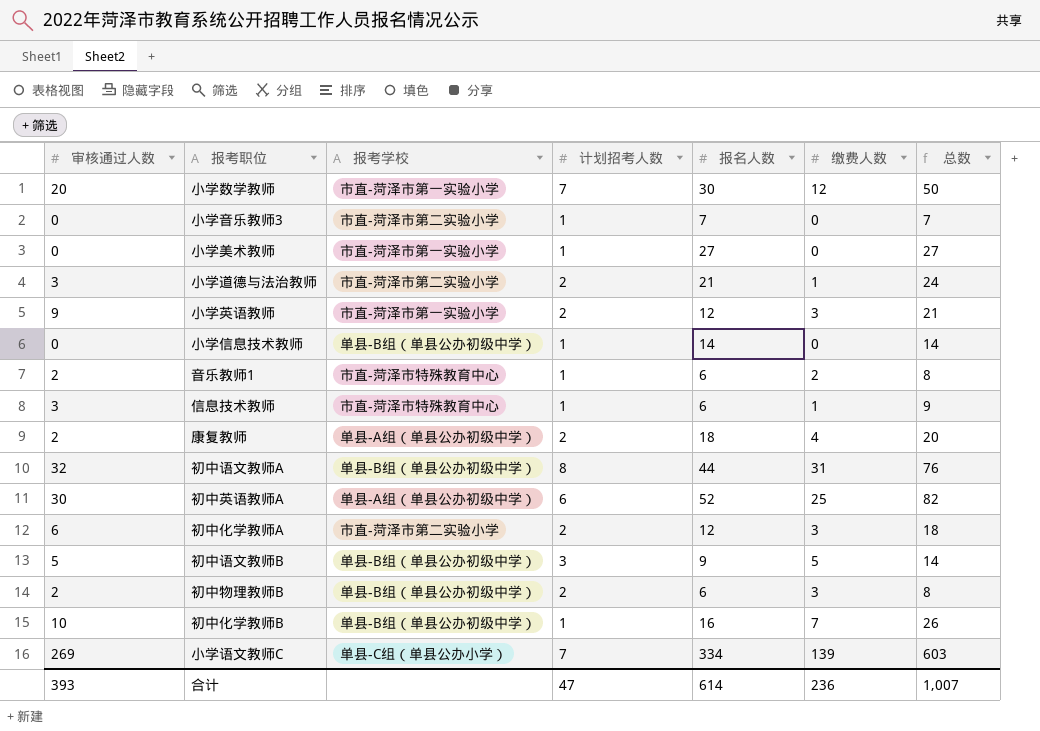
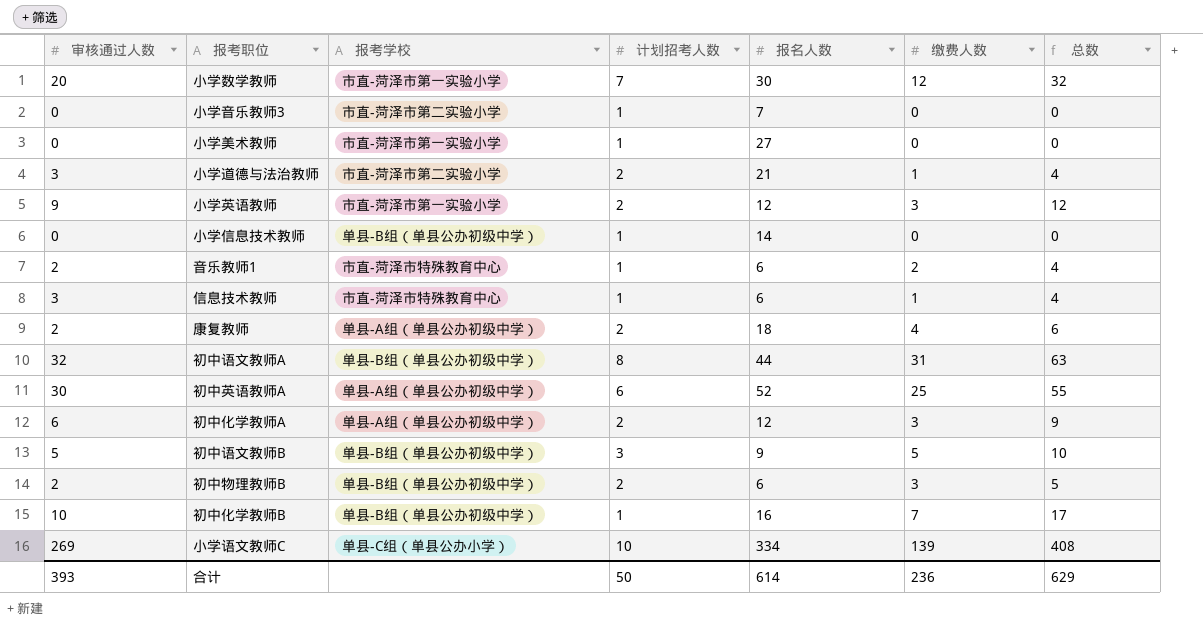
column 总数 | formula: [审核通过人数] + [报名人数] -> [审核通过人数] + [缴费人数]
初中化学教师A | 报考学校: 市直-菏泽市第二实验小学 -> 单县-A组（单县公办初级中学）
小学语文教师C | 计划招考人数: 7 -> 10
合计 | 计划招考人数: 47 -> 50
合计 | 总数: 1,007 -> 629

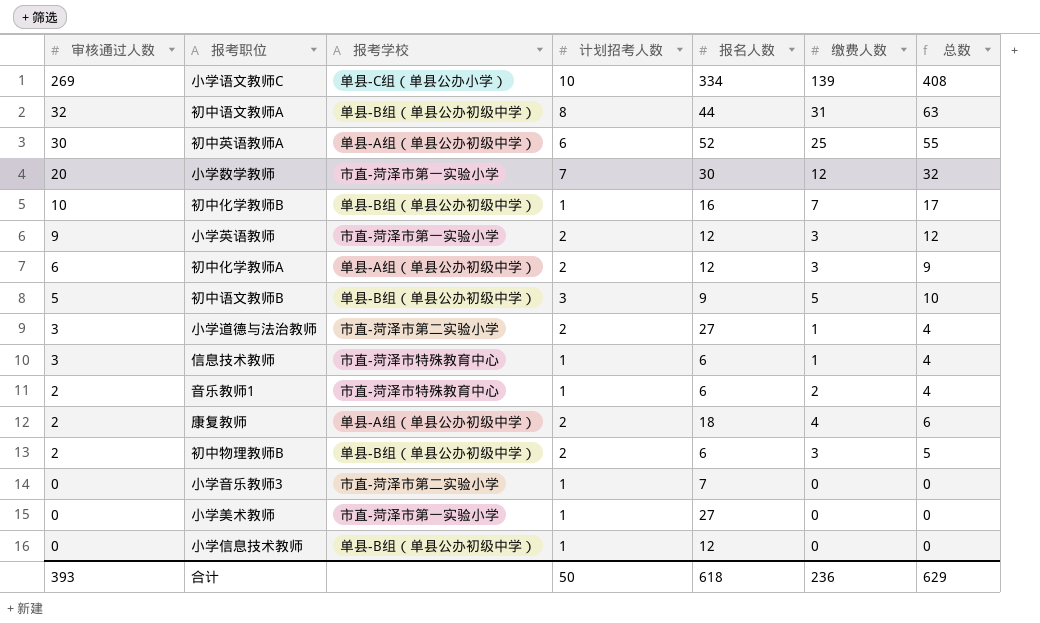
row order: none -> 审核通过人数 descending
小学道德与法治教师 | 报名人数: 21 -> 27
小学信息技术教师 | 报名人数: 14 -> 12
合计 | 报名人数: 614 -> 618

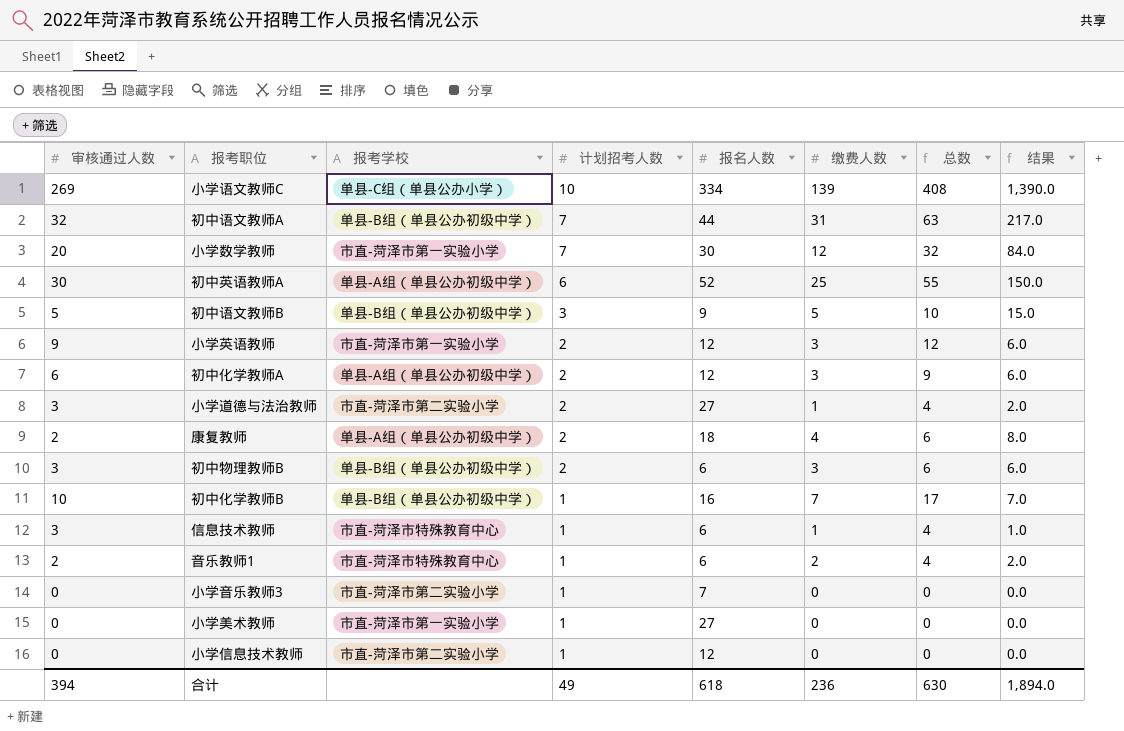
row order: 审核通过人数 descending -> 计划招考人数 descending
column 结果 | formula: none -> [计划招考人数] * [缴费人数]
初中语文教师A | 计划招考人数: 8 -> 7
初中物理教师B | 审核通过人数: 2 -> 3
初中物理教师B | 总数: 5 -> 6
小学信息技术教师 | 报考学校: 单县-B组（单县公办初级中学） -> 市直-菏泽市第二实验小学
合计 | 审核通过人数: 393 -> 394
合计 | 计划招考人数: 50 -> 49
合计 | 总数: 629 -> 630

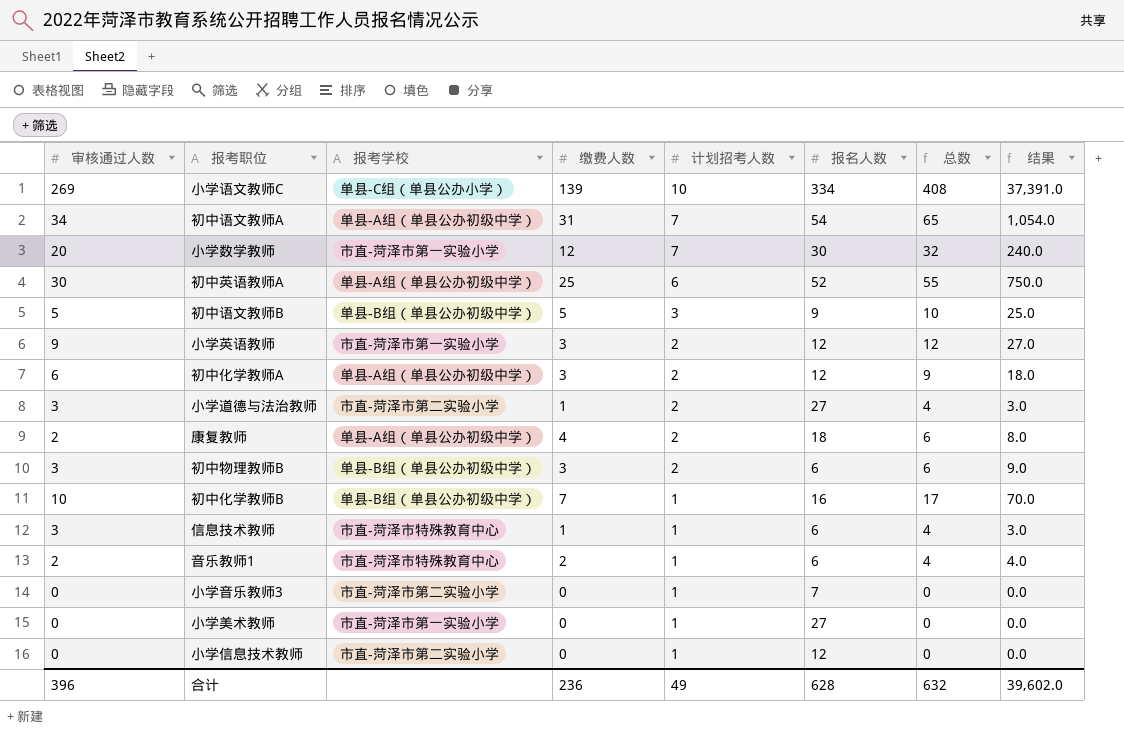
column 缴费人数 | position: 6 -> 4
column 结果 | formula: [计划招考人数] * [缴费人数] -> [审核通过人数] * [缴费人数]
初中语文教师A | 审核通过人数: 32 -> 34
初中语文教师A | 报考学校: 单县-B组（单县公办初级中学） -> 单县-A组（单县公办初级中学）
初中语文教师A | 报名人数: 44 -> 54
初中语文教师A | 总数: 63 -> 65
合计 | 审核通过人数: 394 -> 396
合计 | 报名人数: 618 -> 628
合计 | 总数: 630 -> 632
合计 | 结果: 1,894.0 -> 39,602.0

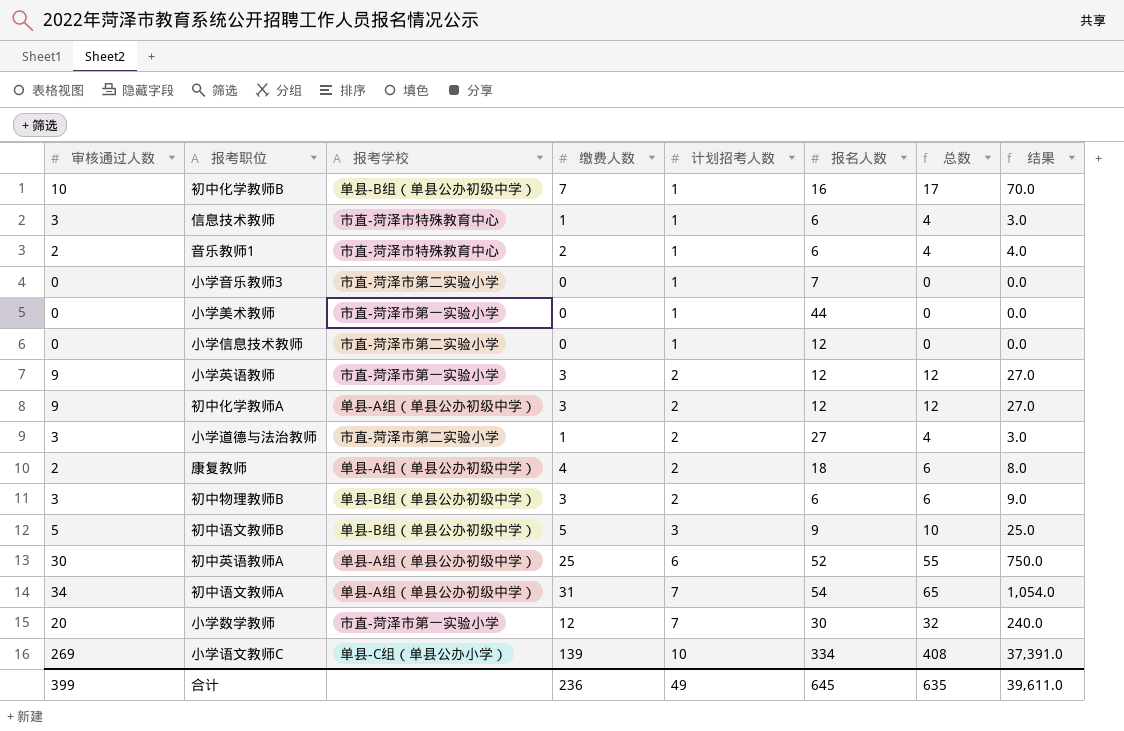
row order: 计划招考人数 descending -> 计划招考人数 ascending
小学美术教师 | 报名人数: 27 -> 44
初中化学教师A | 审核通过人数: 6 -> 9
初中化学教师A | 总数: 9 -> 12
初中化学教师A | 结果: 18.0 -> 27.0
合计 | 审核通过人数: 396 -> 399
合计 | 报名人数: 628 -> 645
合计 | 总数: 632 -> 635
合计 | 结果: 39,602.0 -> 39,611.0

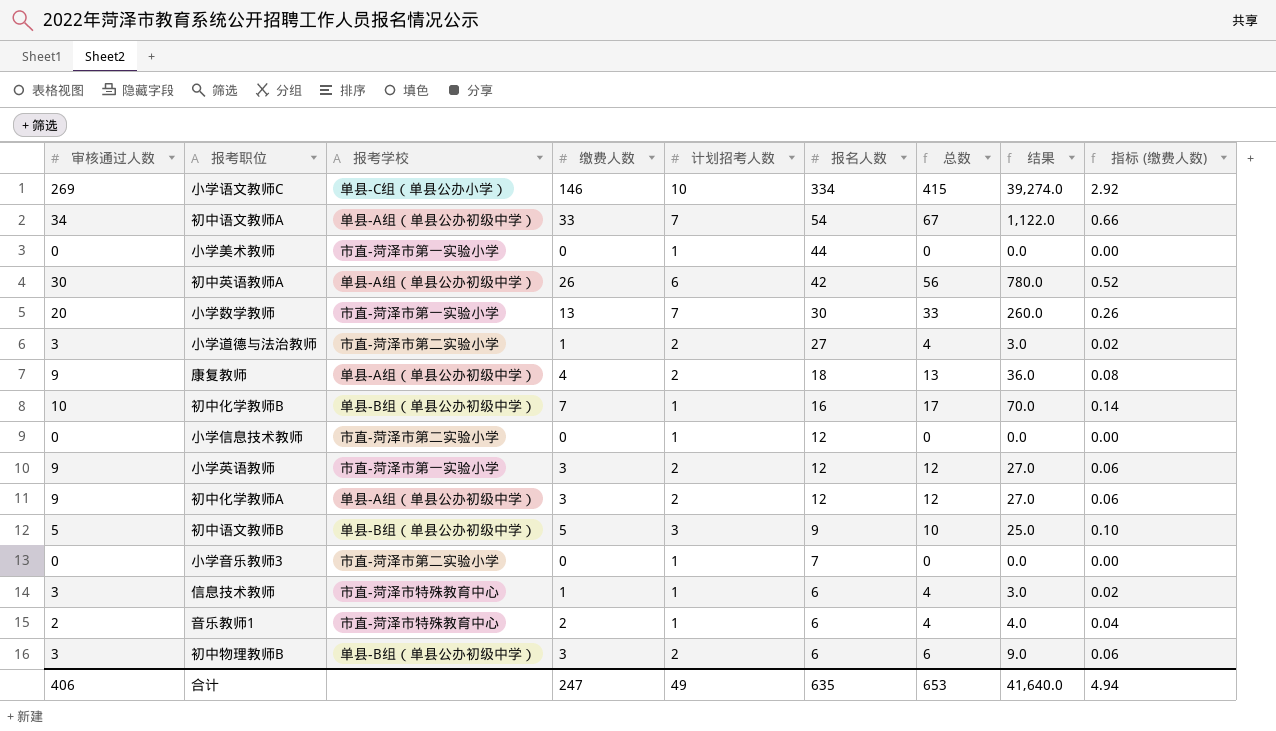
row order: 计划招考人数 ascending -> 报名人数 descending
column 指标 (缴费人数) | formula: none -> [缴费人数] * 0.02
小学语文教师C | 缴费人数: 139 -> 146
小学语文教师C | 总数: 408 -> 415
小学语文教师C | 结果: 37,391.0 -> 39,274.0
初中语文教师A | 缴费人数: 31 -> 33
初中语文教师A | 总数: 65 -> 67
初中语文教师A | 结果: 1,054.0 -> 1,122.0
初中英语教师A | 缴费人数: 25 -> 26
初中英语教师A | 报名人数: 52 -> 42
初中英语教师A | 总数: 55 -> 56
初中英语教师A | 结果: 750.0 -> 780.0
小学数学教师 | 缴费人数: 12 -> 13
小学数学教师 | 总数: 32 -> 33
小学数学教师 | 结果: 240.0 -> 260.0
康复教师 | 审核通过人数: 2 -> 9
康复教师 | 总数: 6 -> 13
康复教师 | 结果: 8.0 -> 36.0
合计 | 审核通过人数: 399 -> 406
合计 | 缴费人数: 236 -> 247
合计 | 报名人数: 645 -> 635
合计 | 总数: 635 -> 653
合计 | 结果: 39,611.0 -> 41,640.0

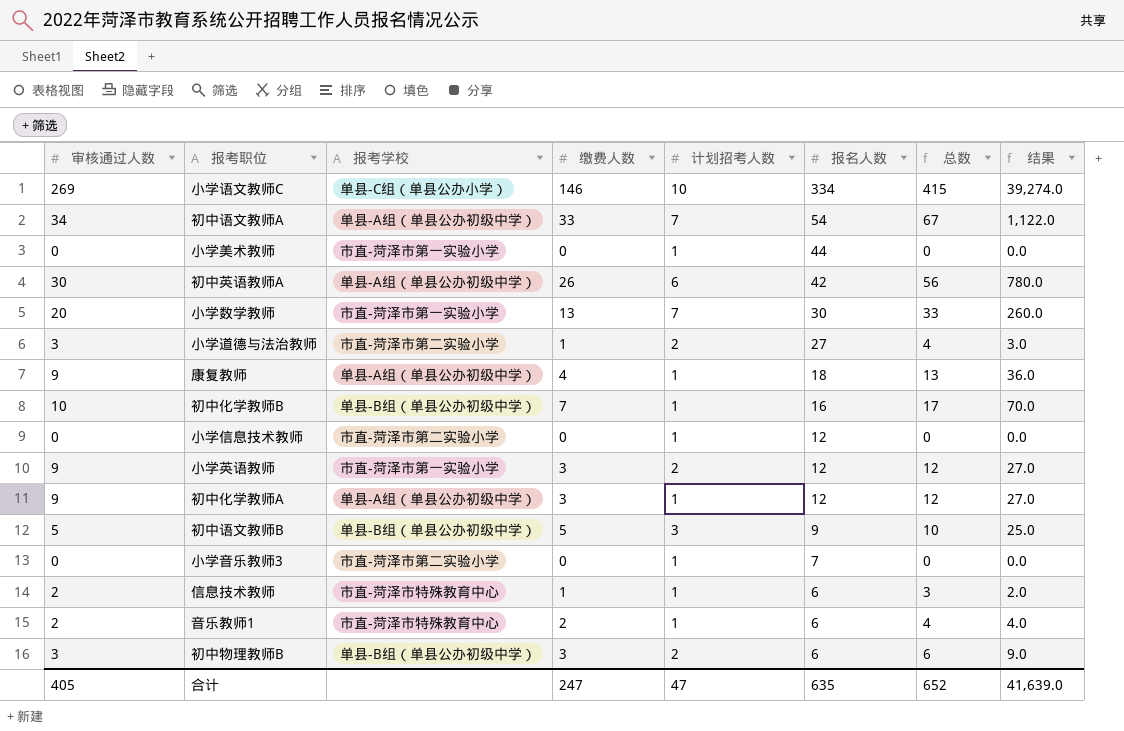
column 指标 (缴费人数) | formula: [缴费人数] * 0.02 -> none
康复教师 | 计划招考人数: 2 -> 1
初中化学教师A | 计划招考人数: 2 -> 1
信息技术教师 | 审核通过人数: 3 -> 2
信息技术教师 | 总数: 4 -> 3
信息技术教师 | 结果: 3.0 -> 2.0
合计 | 审核通过人数: 406 -> 405
合计 | 计划招考人数: 49 -> 47
合计 | 总数: 653 -> 652
合计 | 结果: 41,640.0 -> 41,639.0

